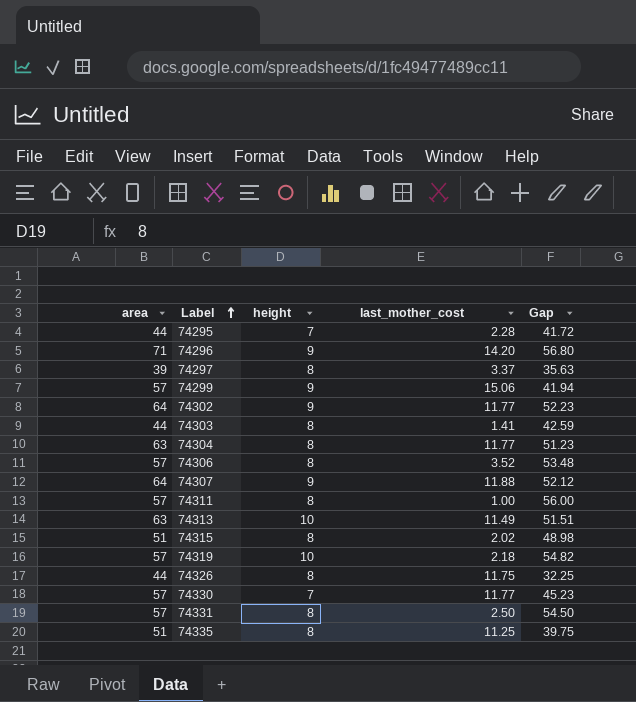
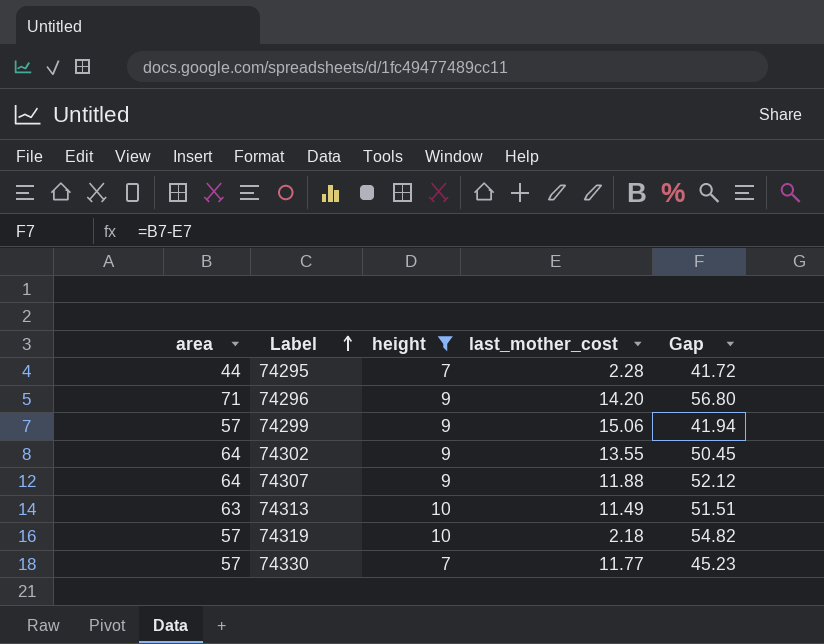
filter: none -> height != 8
74302 | last_mother_cost: 11.77 -> 13.55
74302 | Gap: 52.23 -> 50.45

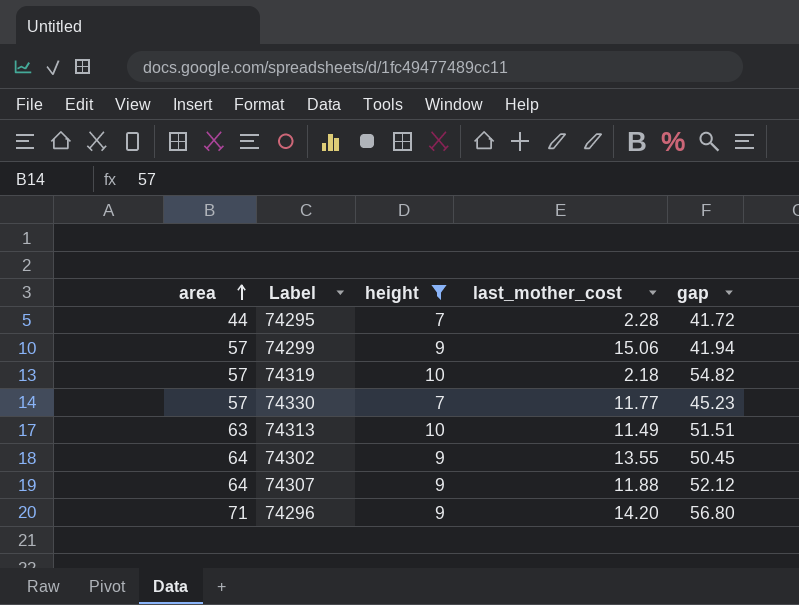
row order: Label ascending -> area ascending
column name: Gap -> gap

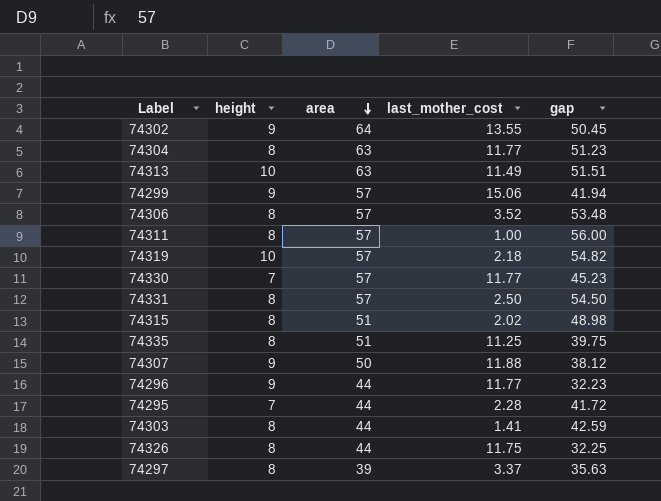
filter: height != 8 -> none
row order: area ascending -> area descending
column area | position: 1 -> 3
74307 | area: 64 -> 50
74307 | gap: 52.12 -> 38.12
74296 | area: 71 -> 44
74296 | last_mother_cost: 14.20 -> 11.77
74296 | gap: 56.80 -> 32.23

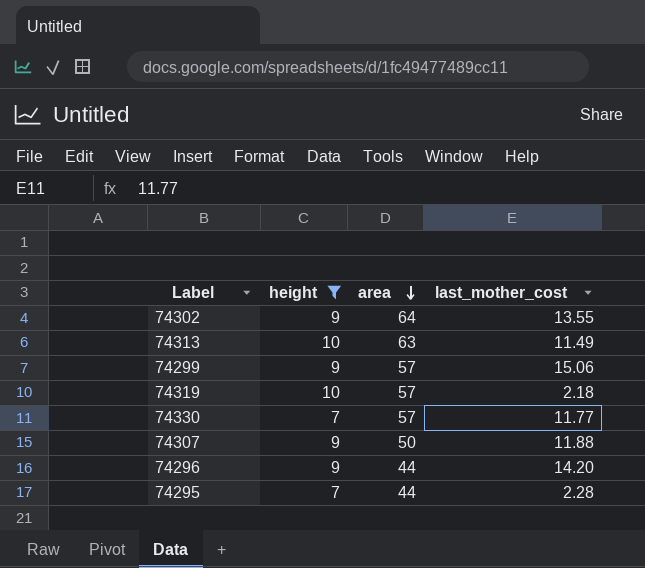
filter: none -> height != 8
column gap | formula: [area] - [last_mother_cost] -> none
74296 | last_mother_cost: 11.77 -> 14.20

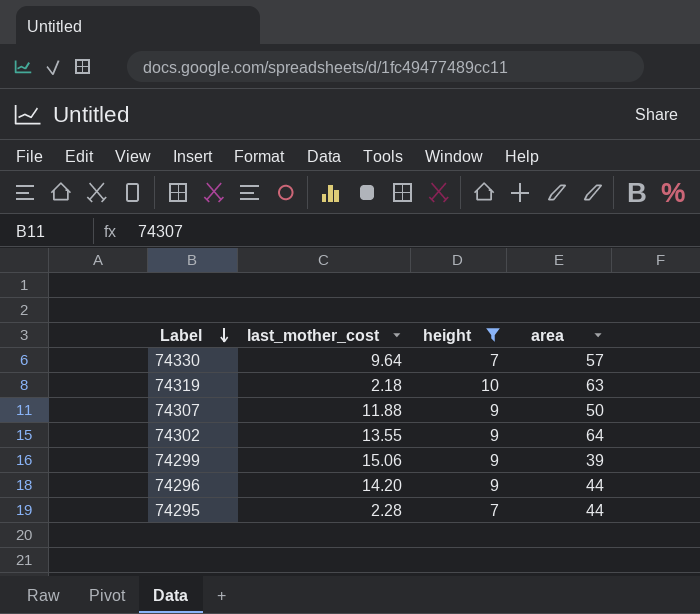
row order: area descending -> Label descending
column last_mother_cost | position: 4 -> 2
row 74313: 10 | 63 | 11.49 -> none
74330 | last_mother_cost: 11.77 -> 9.64
74319 | area: 57 -> 63
74299 | area: 57 -> 39

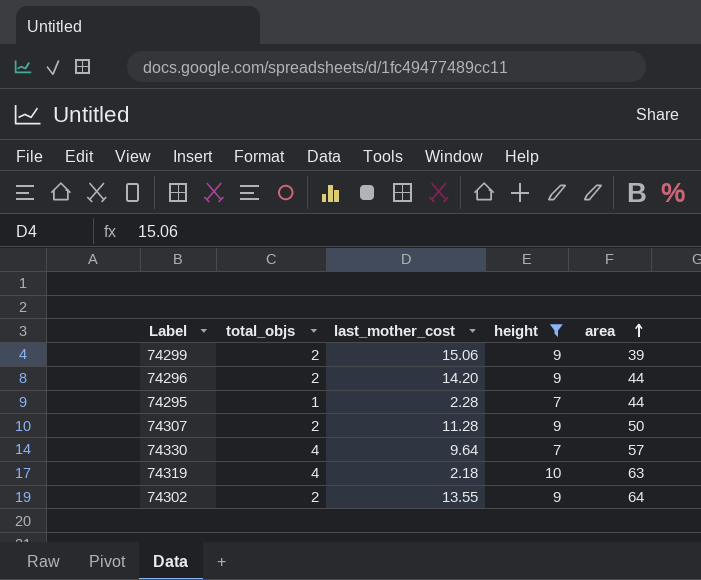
row order: Label descending -> area ascending
column total_objs | position: none -> 2
74307 | last_mother_cost: 11.88 -> 11.28

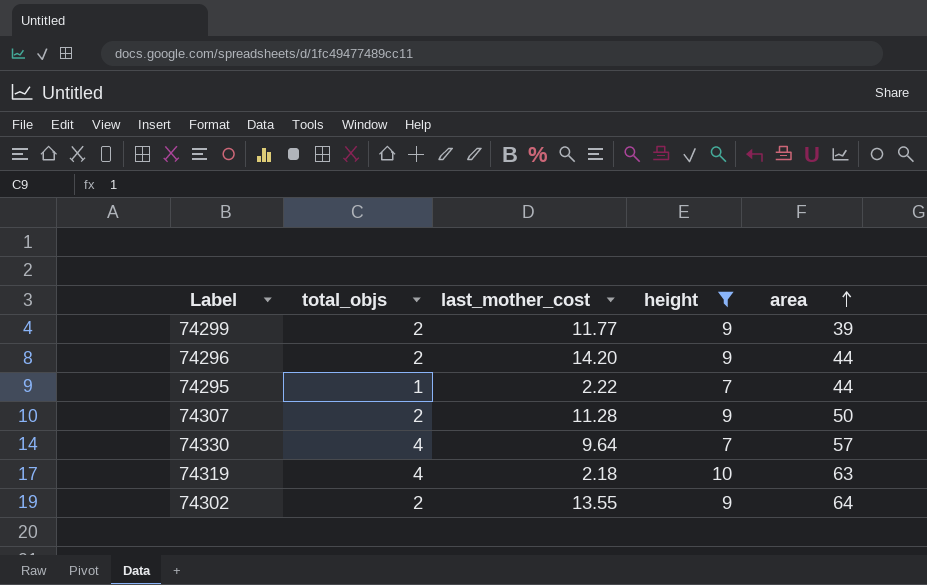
74299 | last_mother_cost: 15.06 -> 11.77
74295 | last_mother_cost: 2.28 -> 2.22

